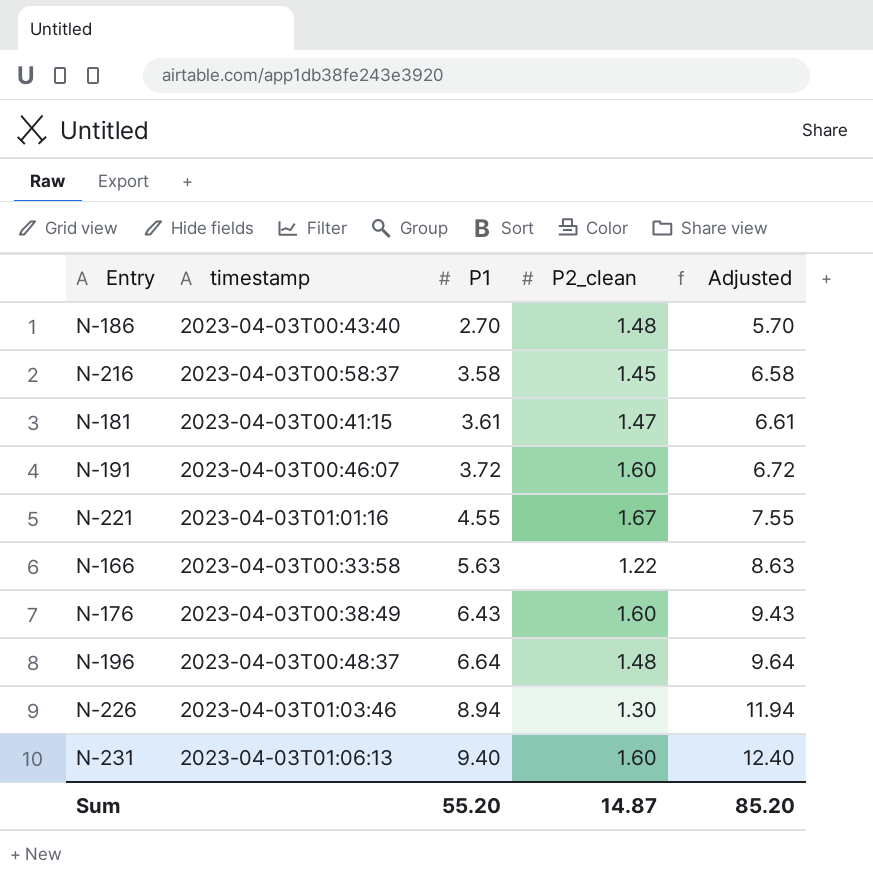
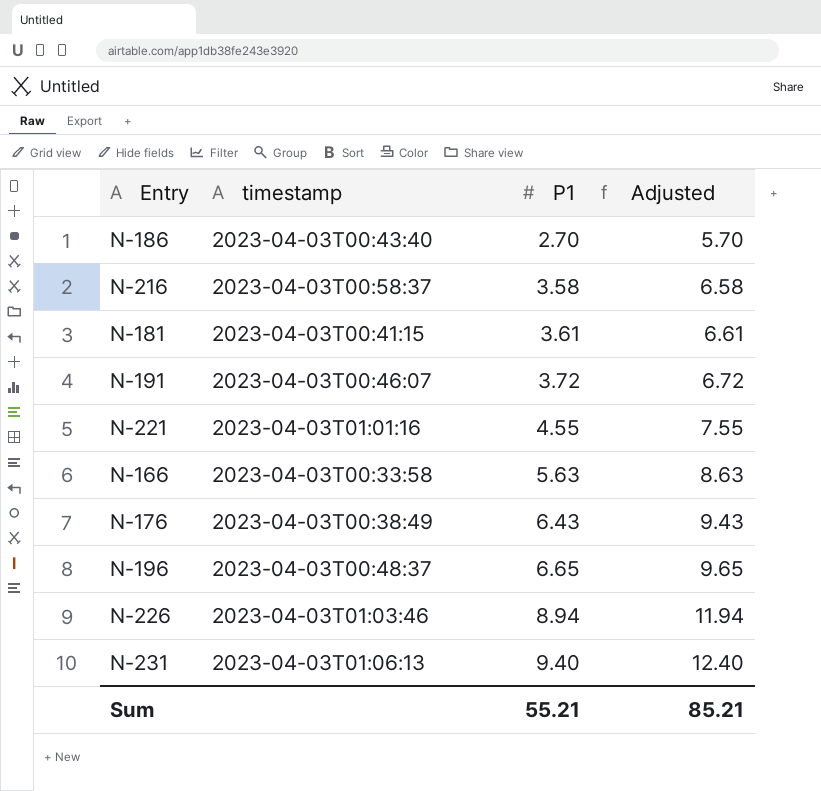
column P2_clean | position: 4 -> none
N-196 | P1: 6.64 -> 6.65
N-196 | Adjusted: 9.64 -> 9.65
Sum | P1: 55.20 -> 55.21
Sum | Adjusted: 85.20 -> 85.21

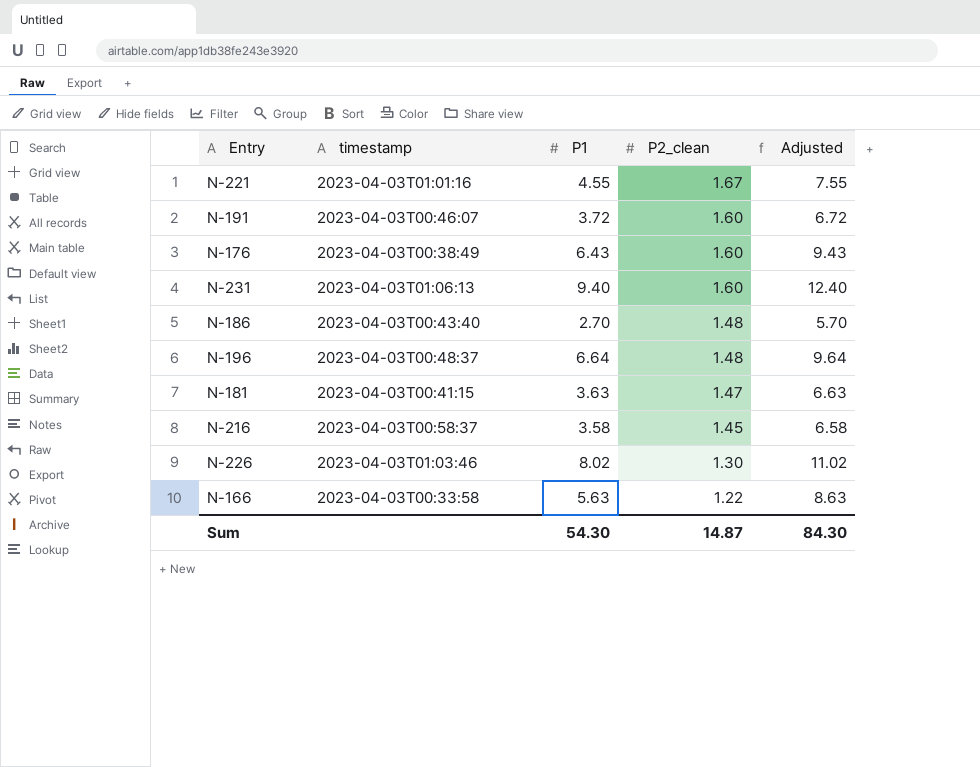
row order: P1 ascending -> P2_clean descending
column P2_clean | position: none -> 4
N-196 | P1: 6.65 -> 6.64
N-196 | Adjusted: 9.65 -> 9.64
N-181 | P1: 3.61 -> 3.63
N-181 | Adjusted: 6.61 -> 6.63
N-226 | P1: 8.94 -> 8.02
N-226 | Adjusted: 11.94 -> 11.02
Sum | P1: 55.21 -> 54.30
Sum | Adjusted: 85.21 -> 84.30

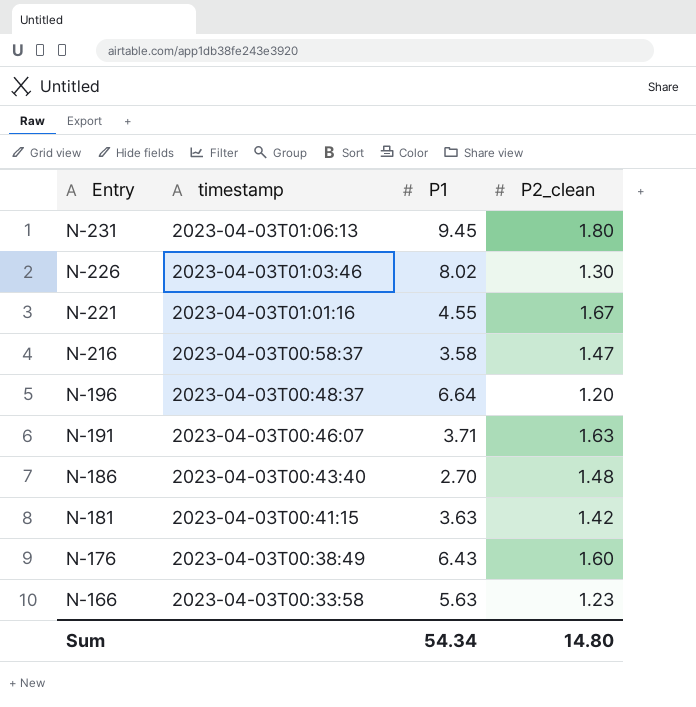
row order: P2_clean descending -> Entry descending
column Adjusted | formula: [P1] + 3 -> none
N-231 | P1: 9.40 -> 9.45
N-231 | P2_clean: 1.60 -> 1.80
N-216 | P2_clean: 1.45 -> 1.47
N-196 | P2_clean: 1.48 -> 1.20
N-191 | P1: 3.72 -> 3.71
N-191 | P2_clean: 1.60 -> 1.63
N-181 | P2_clean: 1.47 -> 1.42
N-166 | P2_clean: 1.22 -> 1.23
Sum | P1: 54.30 -> 54.34
Sum | P2_clean: 14.87 -> 14.80

